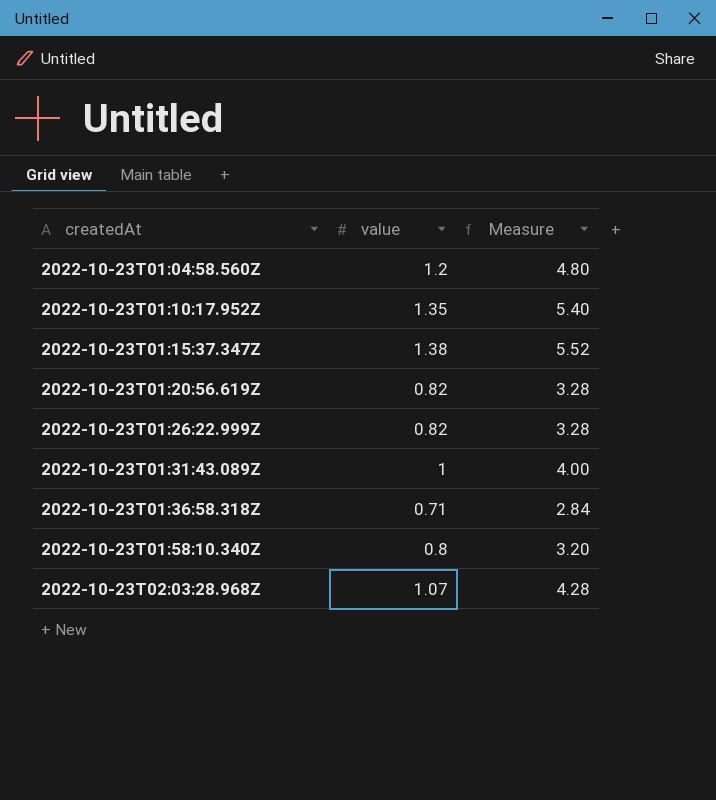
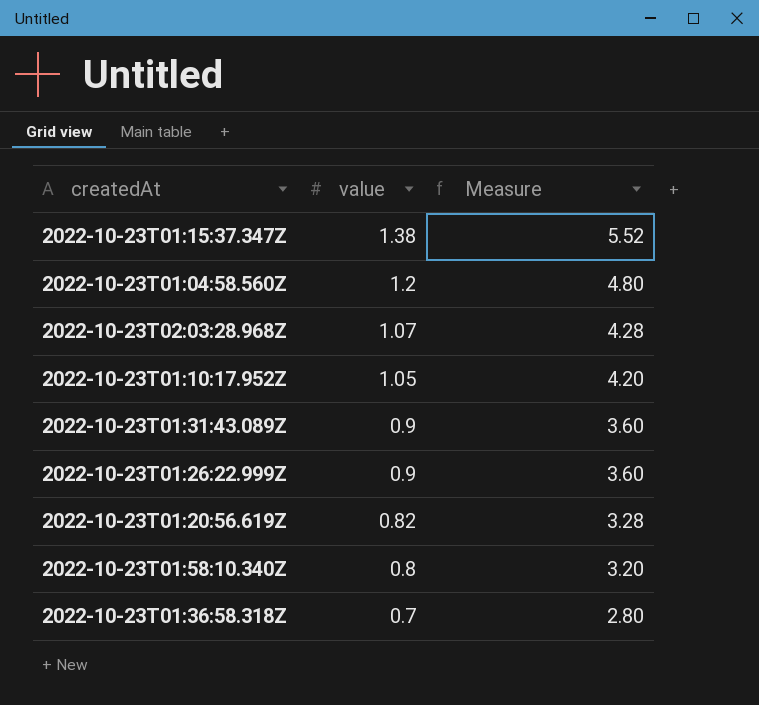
row order: createdAt ascending -> value descending
2022-10-23T01:10:17.952Z | value: 1.35 -> 1.05
2022-10-23T01:10:17.952Z | Measure: 5.40 -> 4.20
2022-10-23T01:31:43.089Z | value: 1 -> 0.9
2022-10-23T01:31:43.089Z | Measure: 4.00 -> 3.60
2022-10-23T01:26:22.999Z | value: 0.82 -> 0.9
2022-10-23T01:26:22.999Z | Measure: 3.28 -> 3.60
2022-10-23T01:36:58.318Z | value: 0.71 -> 0.7
2022-10-23T01:36:58.318Z | Measure: 2.84 -> 2.80

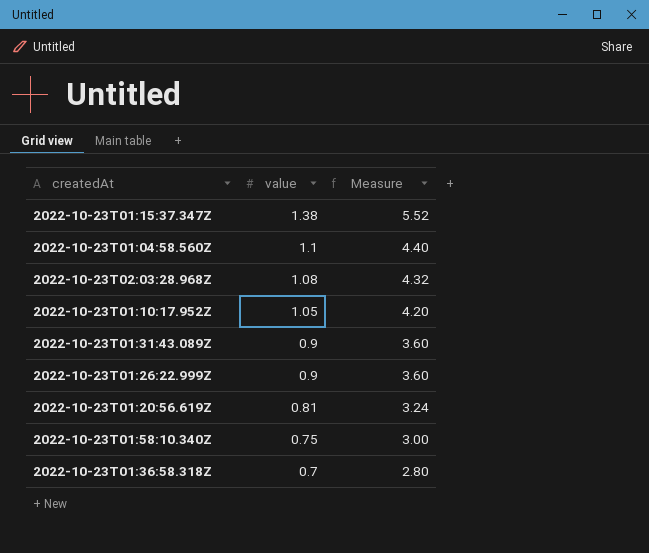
2022-10-23T01:04:58.560Z | value: 1.2 -> 1.1
2022-10-23T01:04:58.560Z | Measure: 4.80 -> 4.40
2022-10-23T02:03:28.968Z | value: 1.07 -> 1.08
2022-10-23T02:03:28.968Z | Measure: 4.28 -> 4.32
2022-10-23T01:20:56.619Z | value: 0.82 -> 0.81
2022-10-23T01:20:56.619Z | Measure: 3.28 -> 3.24
2022-10-23T01:58:10.340Z | value: 0.8 -> 0.75
2022-10-23T01:58:10.340Z | Measure: 3.20 -> 3.00

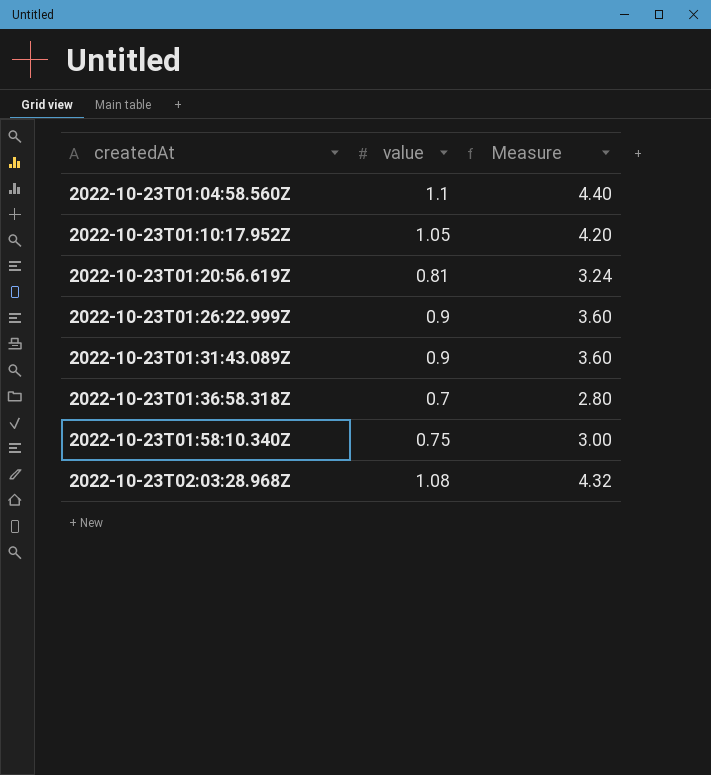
row order: value descending -> createdAt ascending
row 2022-10-23T01:15:37.347Z: 1.38 | 5.52 -> none

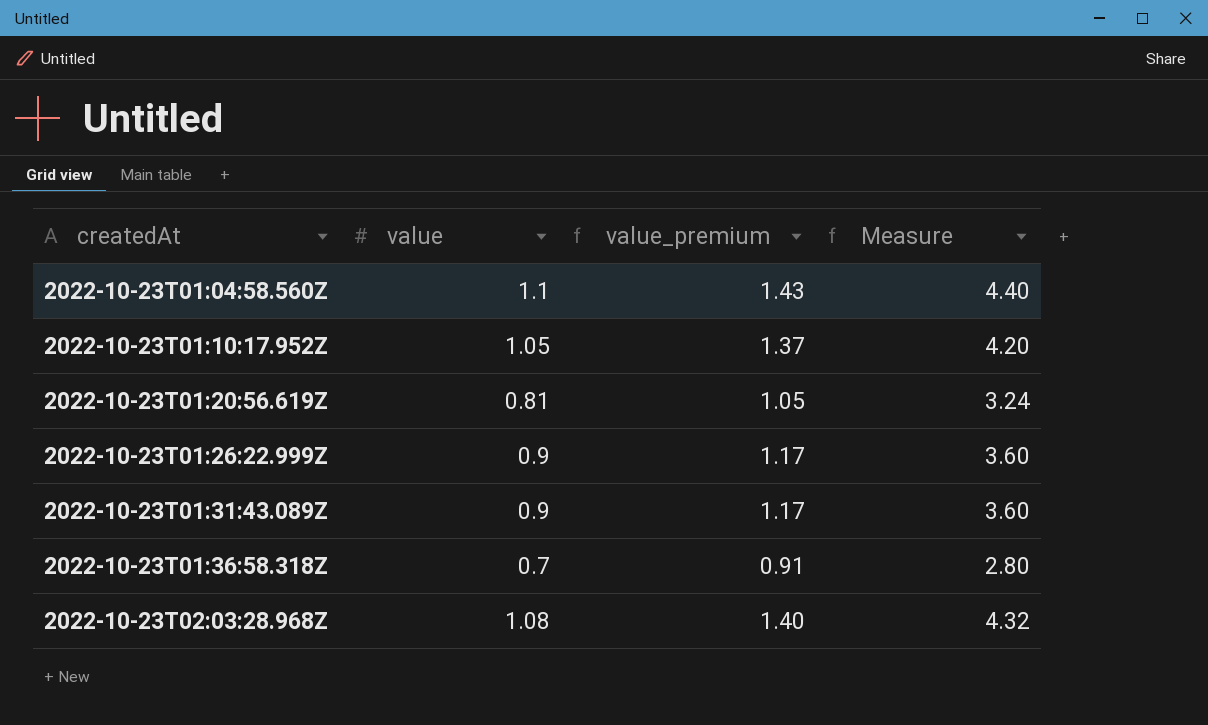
column value_premium | formula: none -> [value] * 1.3
row 2022-10-23T01:58:10.340Z: 0.75 | 3.00 -> none

